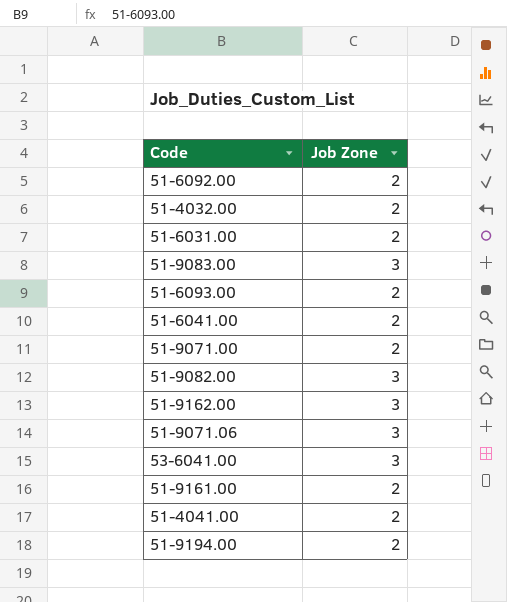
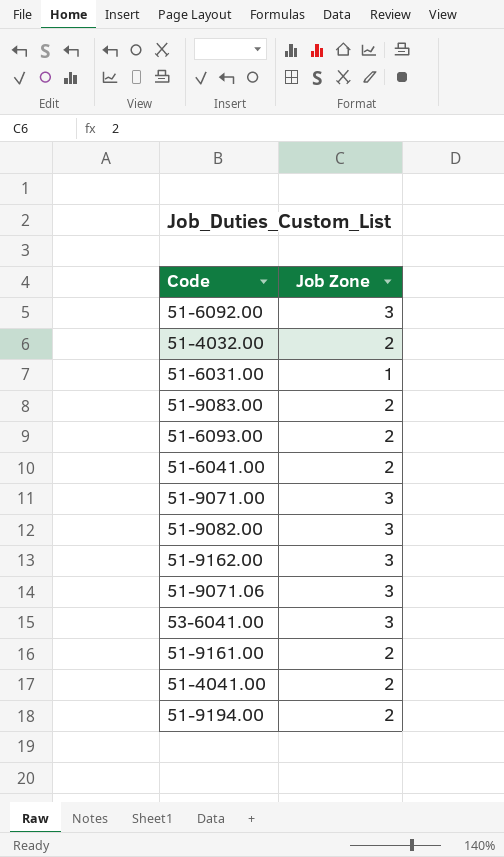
51-6092.00 | Job Zone: 2 -> 3
51-6031.00 | Job Zone: 2 -> 1
51-9083.00 | Job Zone: 3 -> 2
51-9071.00 | Job Zone: 2 -> 3

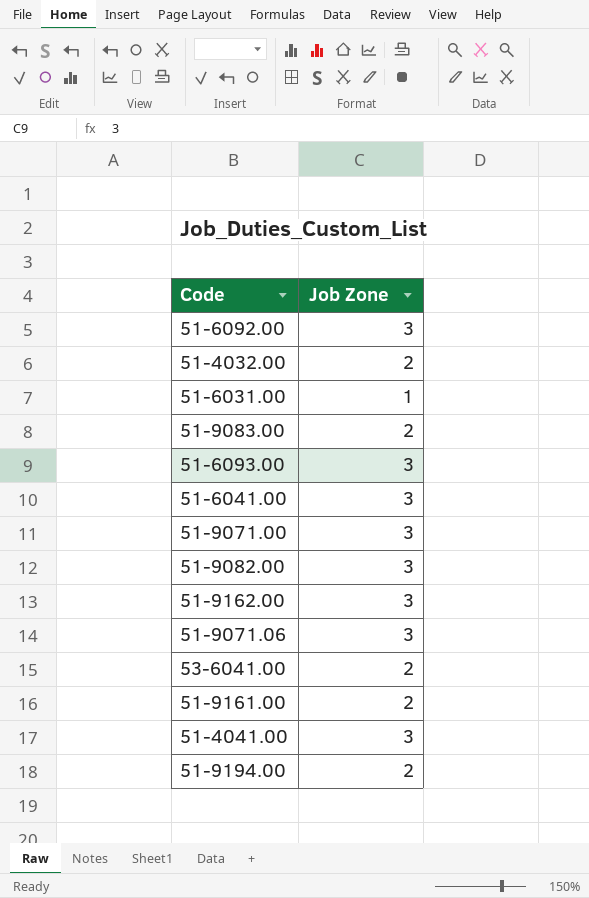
51-6093.00 | Job Zone: 2 -> 3
51-6041.00 | Job Zone: 2 -> 3
53-6041.00 | Job Zone: 3 -> 2
51-4041.00 | Job Zone: 2 -> 3

